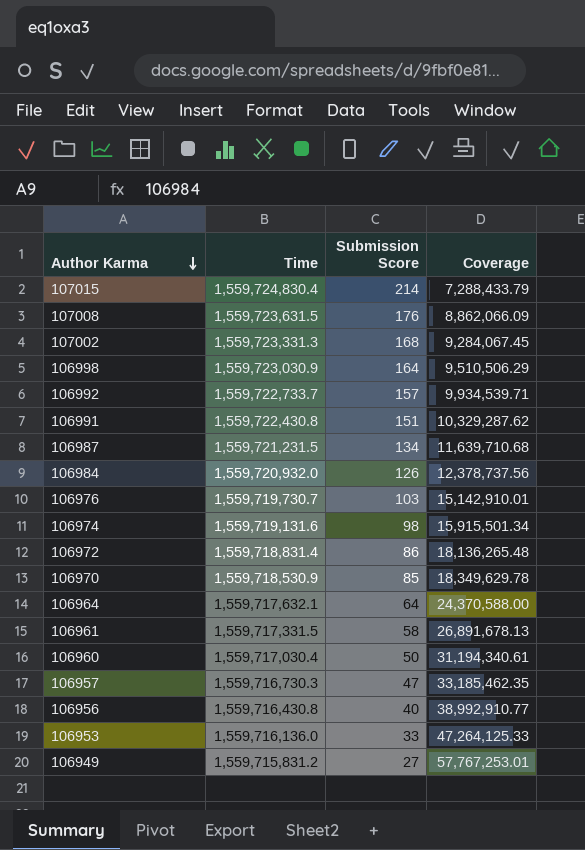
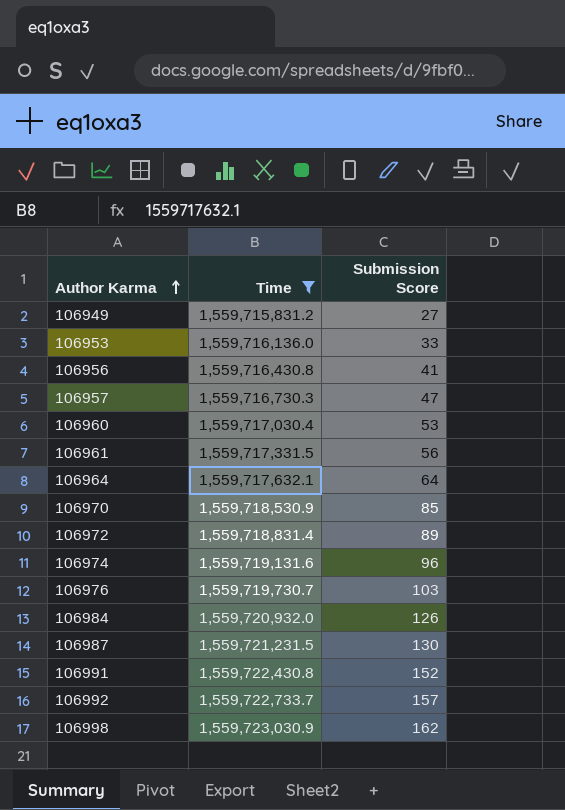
filter: none -> Time <= 1,559,723,030.9
row order: Author Karma descending -> Author Karma ascending
column Coverage | formula: [Time] / [Submission Score] -> none
106956 | Submission Score: 40 -> 41
106960 | Submission Score: 50 -> 53
106961 | Submission Score: 58 -> 56
106972 | Submission Score: 86 -> 89
106974 | Submission Score: 98 -> 96
106987 | Submission Score: 134 -> 130
106991 | Submission Score: 151 -> 152
106998 | Submission Score: 164 -> 162

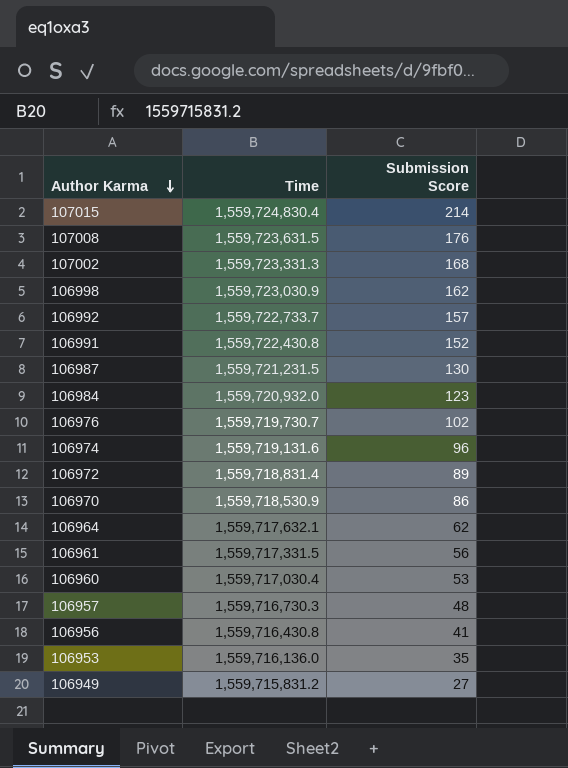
filter: Time <= 1,559,723,030.9 -> none
row order: Author Karma ascending -> Author Karma descending
106984 | Submission Score: 126 -> 123
106976 | Submission Score: 103 -> 102
106970 | Submission Score: 85 -> 86
106964 | Submission Score: 64 -> 62
106957 | Submission Score: 47 -> 48
106953 | Submission Score: 33 -> 35

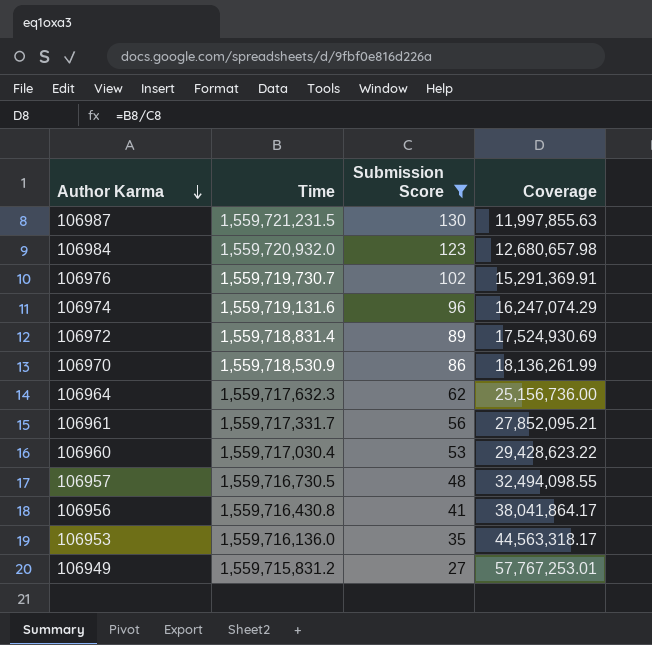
filter: none -> Submission Score <= 130
column Coverage | formula: none -> [Time] / [Submission Score]
106964 | Time: 1,559,717,632.1 -> 1,559,717,632.3
106961 | Time: 1,559,717,331.5 -> 1,559,717,331.7
106957 | Time: 1,559,716,730.3 -> 1,559,716,730.5

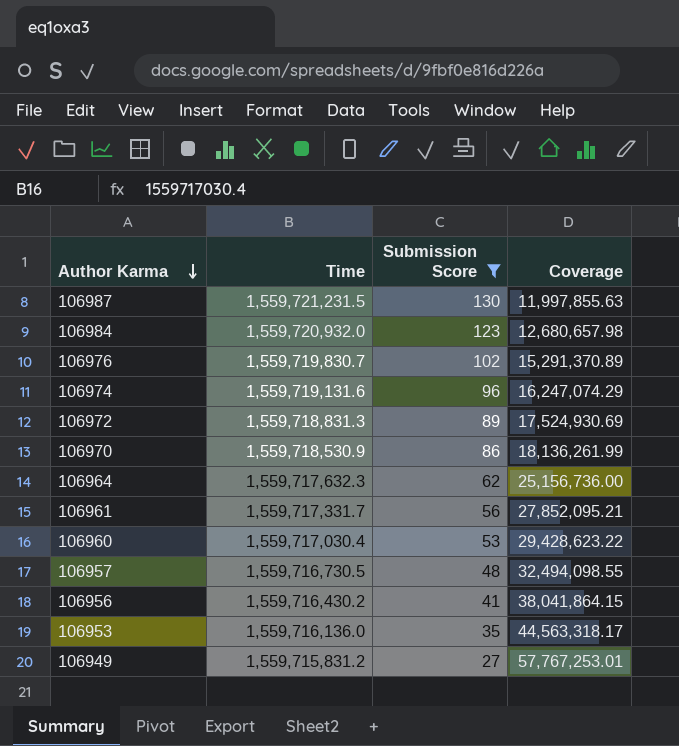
106976 | Time: 1,559,719,730.7 -> 1,559,719,830.7
106976 | Coverage: 15,291,369.91 -> 15,291,370.89
106972 | Time: 1,559,718,831.4 -> 1,559,718,831.3
106956 | Time: 1,559,716,430.8 -> 1,559,716,430.2
106956 | Coverage: 38,041,864.17 -> 38,041,864.15

